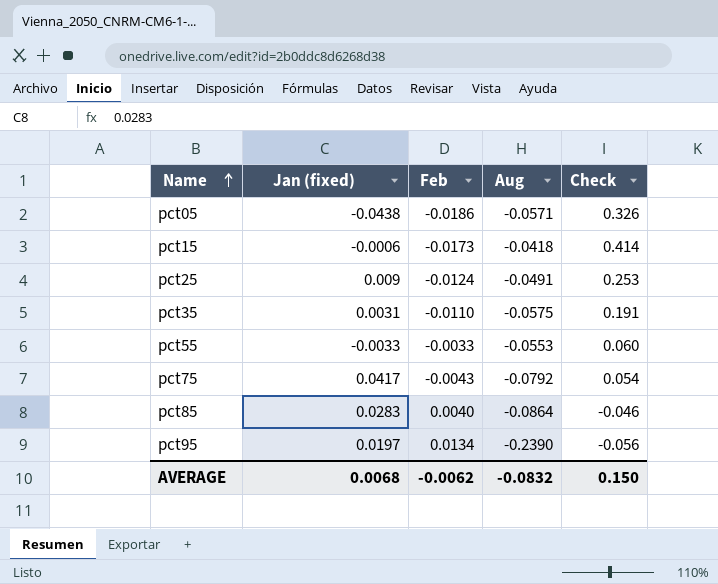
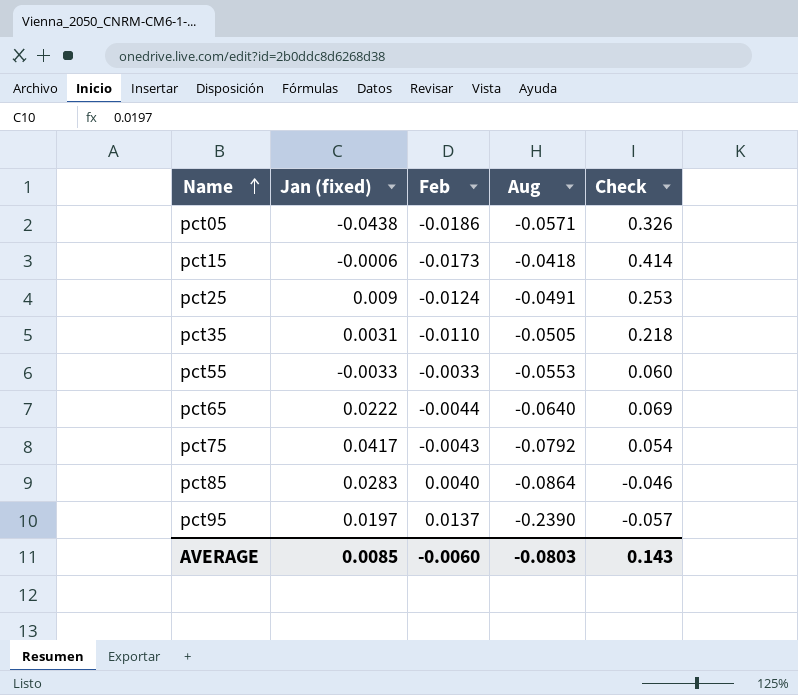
pct35 | Aug: -0.0575 -> -0.0505
pct35 | Check: 0.191 -> 0.218
row pct65: none -> 0.0222 | -0.0044 | -0.0640 | 0.069
pct95 | Feb: 0.0134 -> 0.0137
pct95 | Check: -0.056 -> -0.057
AVERAGE | Jan (fixed): 0.0068 -> 0.0085
AVERAGE | Feb: -0.0062 -> -0.0060
AVERAGE | Aug: -0.0832 -> -0.0803
AVERAGE | Check: 0.150 -> 0.143

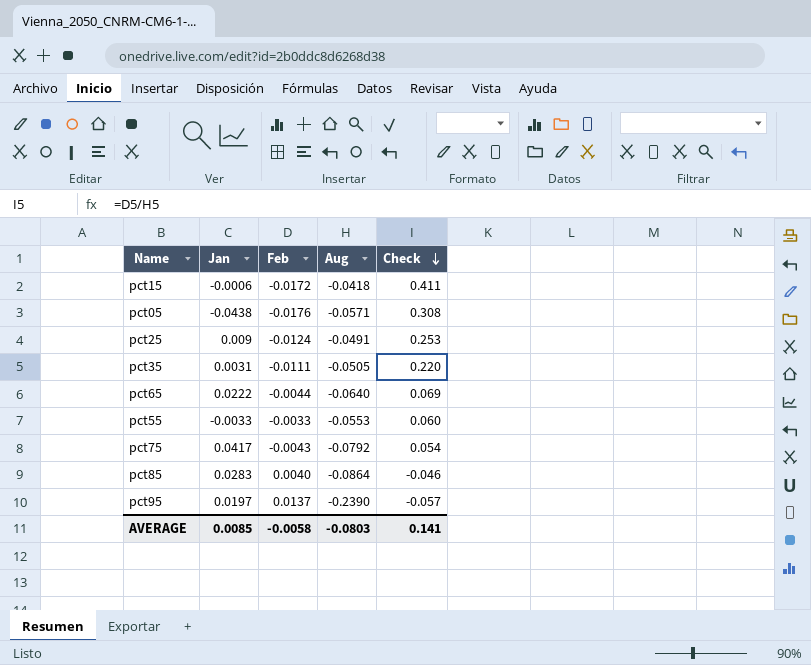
row order: Name ascending -> Check descending
column name: Jan (fixed) -> Jan
pct15 | Feb: -0.0173 -> -0.0172
pct15 | Check: 0.414 -> 0.411
pct05 | Feb: -0.0186 -> -0.0176
pct05 | Check: 0.326 -> 0.308
pct35 | Feb: -0.0110 -> -0.0111
pct35 | Check: 0.218 -> 0.220
AVERAGE | Feb: -0.0060 -> -0.0058
AVERAGE | Check: 0.143 -> 0.141

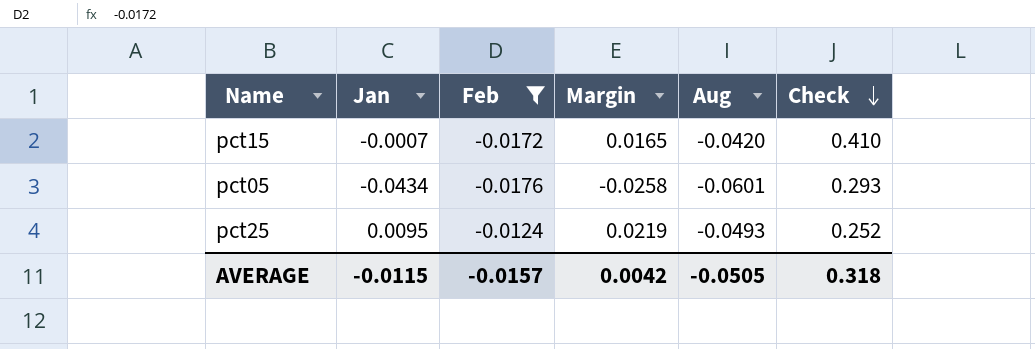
filter: none -> Feb <= -0.0124
column Margin | formula: none -> [Jan] - [Feb]
pct15 | Jan: -0.0006 -> -0.0007
pct15 | Aug: -0.0418 -> -0.0420
pct15 | Check: 0.411 -> 0.410
pct05 | Jan: -0.0438 -> -0.0434
pct05 | Aug: -0.0571 -> -0.0601
pct05 | Check: 0.308 -> 0.293
pct25 | Jan: 0.009 -> 0.0095
pct25 | Aug: -0.0491 -> -0.0493
pct25 | Check: 0.253 -> 0.252
AVERAGE | Jan: 0.0085 -> -0.0115
AVERAGE | Feb: -0.0058 -> -0.0157
AVERAGE | Aug: -0.0803 -> -0.0505
AVERAGE | Check: 0.141 -> 0.318

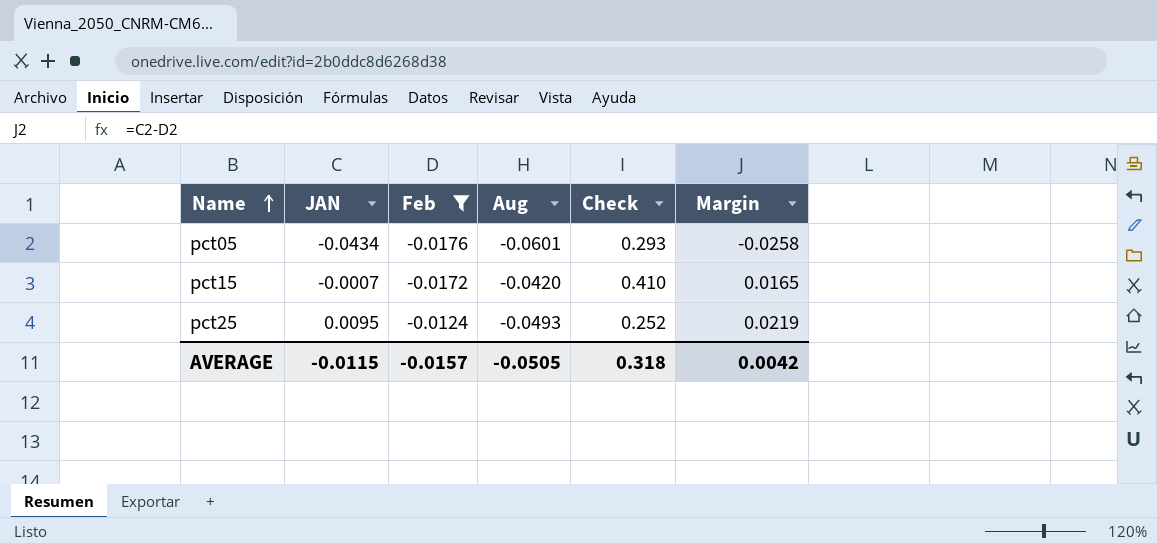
row order: Check descending -> Name ascending
column name: Jan -> JAN
column Margin | position: 4 -> 6

